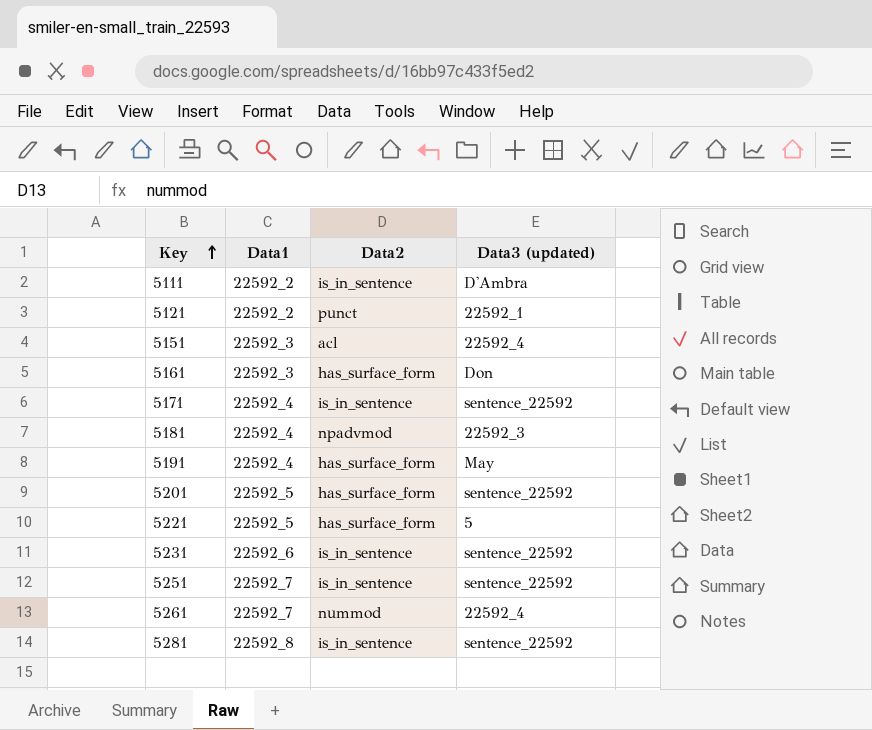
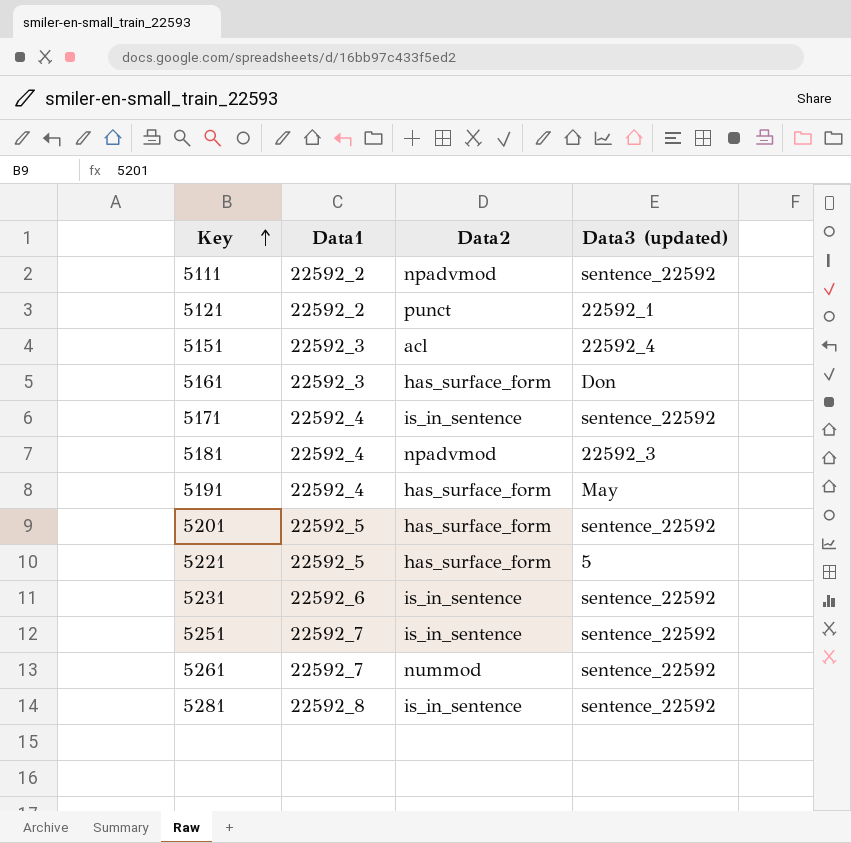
5111 | Data2: is_in_sentence -> npadvmod
5111 | Data3 (updated): D'Ambra -> sentence_22592
5261 | Data3 (updated): 22592_4 -> sentence_22592

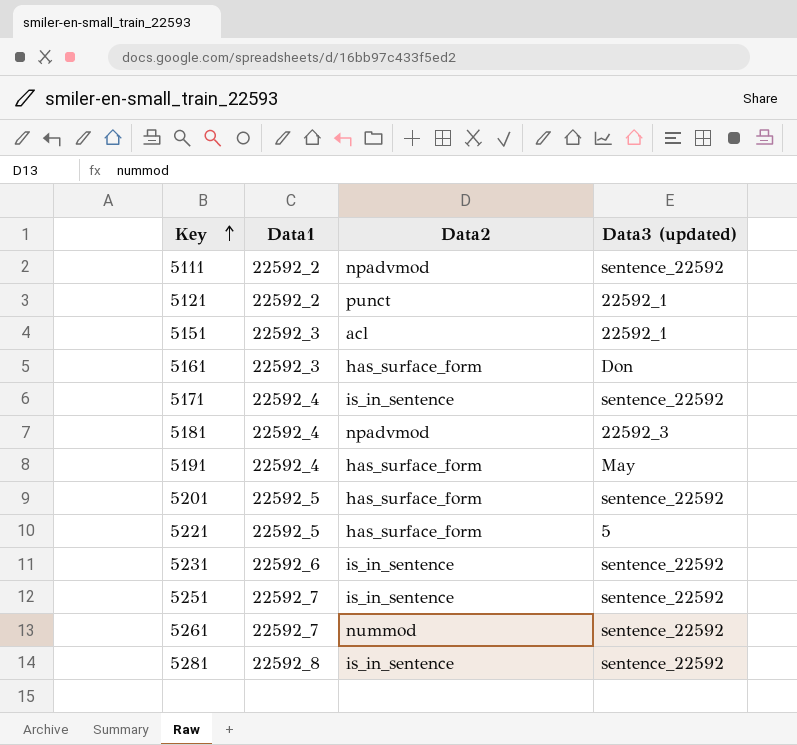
5151 | Data3 (updated): 22592_4 -> 22592_1

